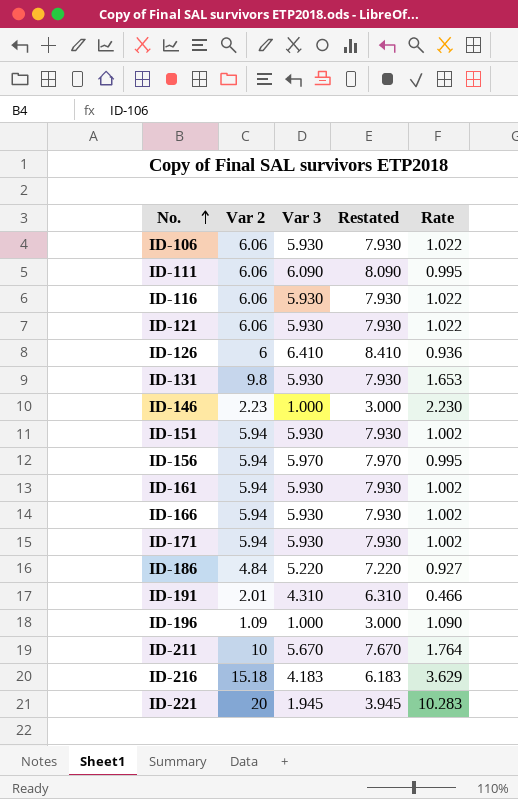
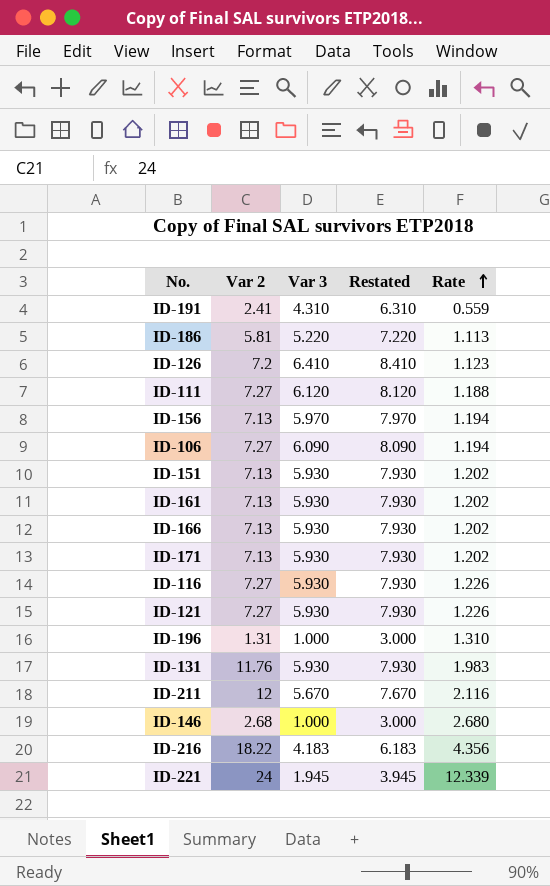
row order: No. ascending -> Rate ascending
ID-191 | Var 2: 2.01 -> 2.41
ID-191 | Rate: 0.466 -> 0.559
ID-186 | Var 2: 4.84 -> 5.81
ID-186 | Rate: 0.927 -> 1.113
ID-126 | Var 2: 6 -> 7.2
ID-126 | Rate: 0.936 -> 1.123
ID-111 | Var 2: 6.06 -> 7.27
ID-111 | Var 3: 6.090 -> 6.120
ID-111 | Restated: 8.090 -> 8.120
ID-111 | Rate: 0.995 -> 1.188
ID-156 | Var 2: 5.94 -> 7.13
ID-156 | Rate: 0.995 -> 1.194
ID-106 | Var 2: 6.06 -> 7.27
ID-106 | Var 3: 5.930 -> 6.090
ID-106 | Restated: 7.930 -> 8.090
ID-106 | Rate: 1.022 -> 1.194
ID-151 | Var 2: 5.94 -> 7.13
ID-151 | Rate: 1.002 -> 1.202
ID-161 | Var 2: 5.94 -> 7.13
ID-161 | Rate: 1.002 -> 1.202
ID-166 | Var 2: 5.94 -> 7.13
ID-166 | Rate: 1.002 -> 1.202
ID-171 | Var 2: 5.94 -> 7.13
ID-171 | Rate: 1.002 -> 1.202
ID-116 | Var 2: 6.06 -> 7.27
ID-116 | Rate: 1.022 -> 1.226
ID-121 | Var 2: 6.06 -> 7.27
ID-121 | Rate: 1.022 -> 1.226
ID-196 | Var 2: 1.09 -> 1.31
ID-196 | Rate: 1.090 -> 1.310
ID-131 | Var 2: 9.8 -> 11.76
ID-131 | Rate: 1.653 -> 1.983
ID-211 | Var 2: 10 -> 12
ID-211 | Rate: 1.764 -> 2.116
ID-146 | Var 2: 2.23 -> 2.68
ID-146 | Rate: 2.230 -> 2.680
ID-216 | Var 2: 15.18 -> 18.22
ID-216 | Rate: 3.629 -> 4.356
ID-221 | Var 2: 20 -> 24
ID-221 | Rate: 10.283 -> 12.339

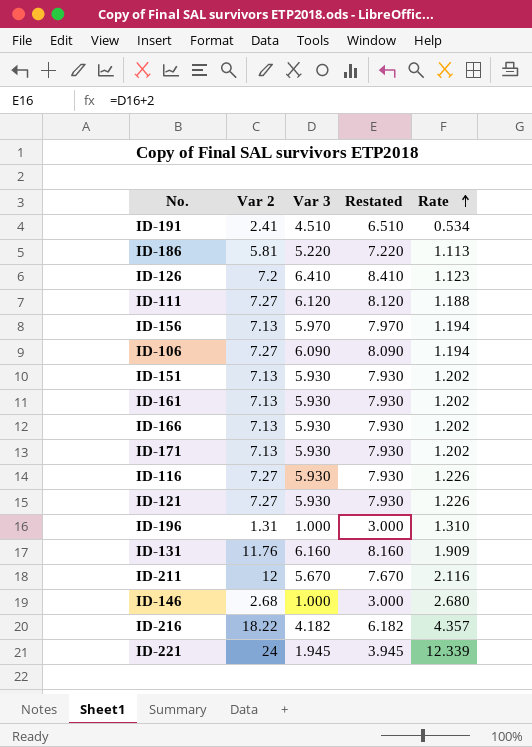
ID-191 | Var 3: 4.310 -> 4.510
ID-191 | Restated: 6.310 -> 6.510
ID-191 | Rate: 0.559 -> 0.534
ID-131 | Var 3: 5.930 -> 6.160
ID-131 | Restated: 7.930 -> 8.160
ID-131 | Rate: 1.983 -> 1.909
ID-216 | Var 3: 4.183 -> 4.182
ID-216 | Restated: 6.183 -> 6.182
ID-216 | Rate: 4.356 -> 4.357

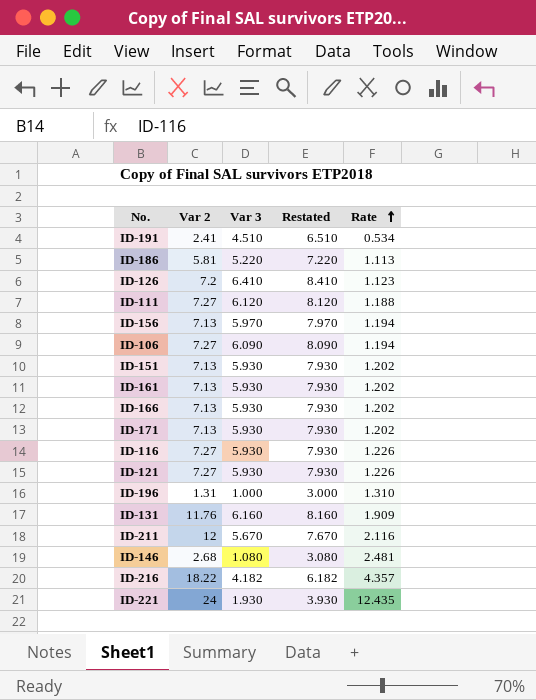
ID-146 | Var 3: 1.000 -> 1.080
ID-146 | Restated: 3.000 -> 3.080
ID-146 | Rate: 2.680 -> 2.481
ID-221 | Var 3: 1.945 -> 1.930
ID-221 | Restated: 3.945 -> 3.930
ID-221 | Rate: 12.339 -> 12.435

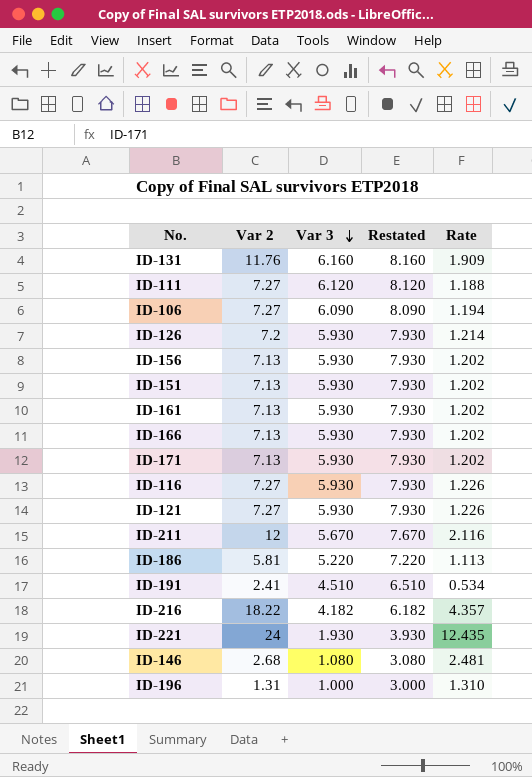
row order: Rate ascending -> Var 3 descending
ID-126 | Var 3: 6.410 -> 5.930
ID-126 | Restated: 8.410 -> 7.930
ID-126 | Rate: 1.123 -> 1.214
ID-156 | Var 3: 5.970 -> 5.930
ID-156 | Restated: 7.970 -> 7.930
ID-156 | Rate: 1.194 -> 1.202

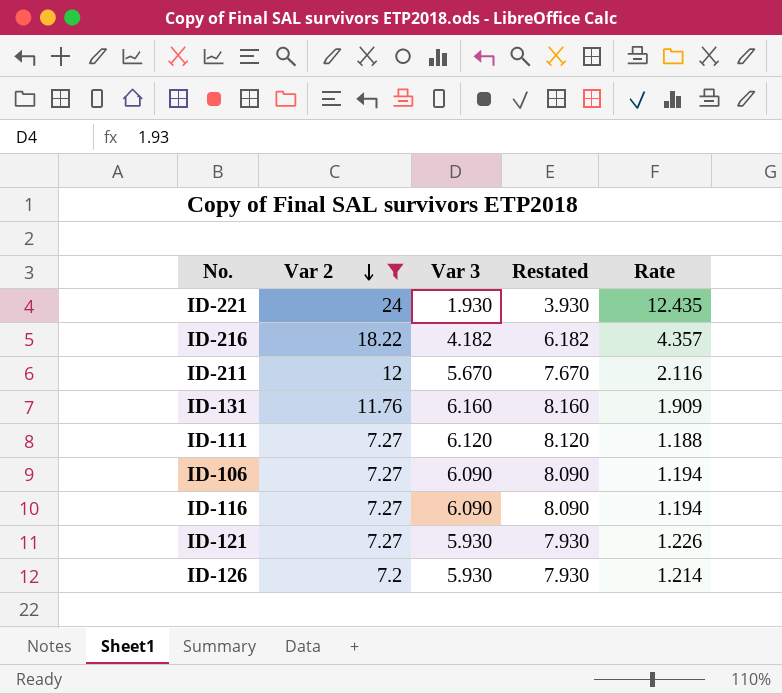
filter: none -> Var 2 >= 7.2
row order: Var 3 descending -> Var 2 descending
ID-116 | Var 3: 5.930 -> 6.090
ID-116 | Restated: 7.930 -> 8.090
ID-116 | Rate: 1.226 -> 1.194

